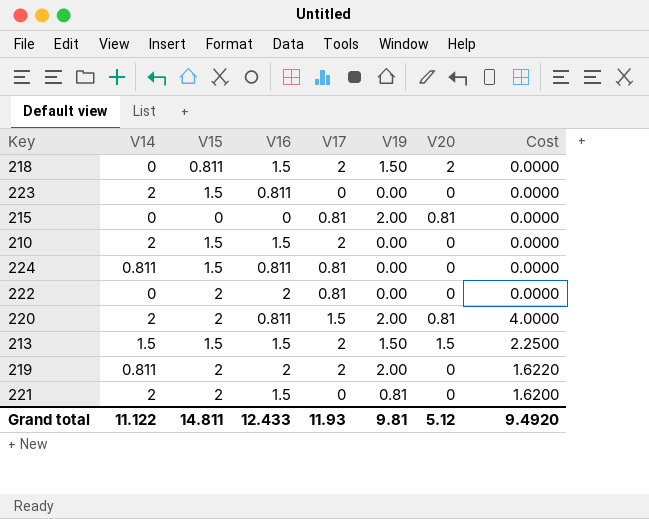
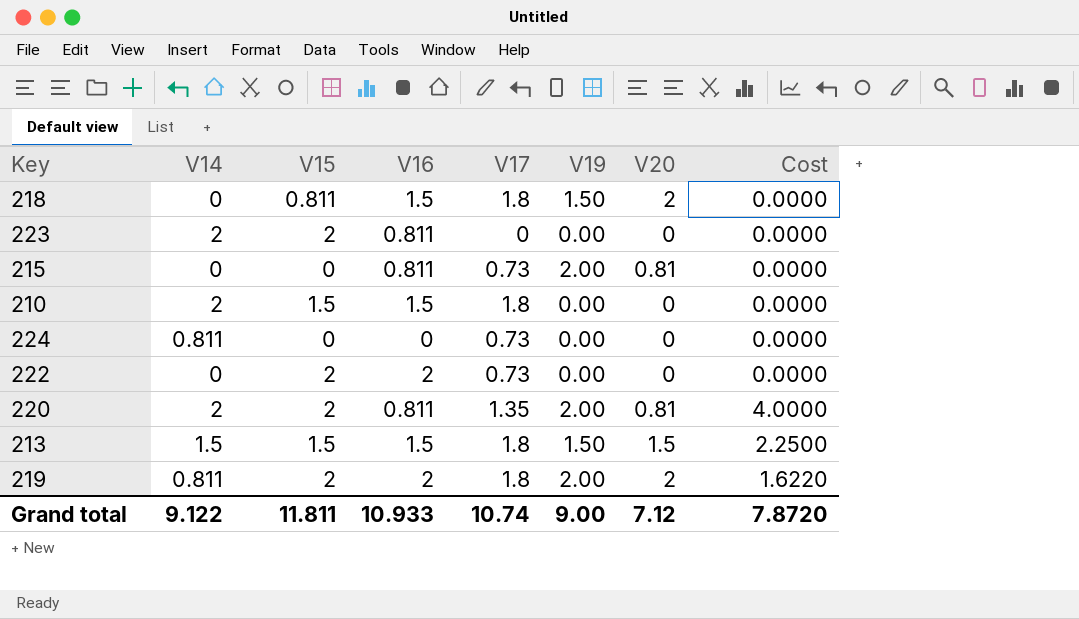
row 221: 2 | 2 | 1.5 | 0 | 0.81 | 0 | 1.6200 -> none
218 | V17: 2 -> 1.8
223 | V15: 1.5 -> 2
215 | V16: 0 -> 0.811
215 | V17: 0.81 -> 0.73
210 | V17: 2 -> 1.8
224 | V15: 1.5 -> 0
224 | V16: 0.811 -> 0
224 | V17: 0.81 -> 0.73
222 | V17: 0.81 -> 0.73
220 | V17: 1.5 -> 1.35
213 | V17: 2 -> 1.8
219 | V17: 2 -> 1.8
219 | V20: 0 -> 2
Grand total | V14: 11.122 -> 9.122
Grand total | V15: 14.811 -> 11.811
Grand total | V16: 12.433 -> 10.933
Grand total | V17: 11.93 -> 10.74
Grand total | V19: 9.81 -> 9.00
Grand total | V20: 5.12 -> 7.12
Grand total | Cost: 9.4920 -> 7.8720

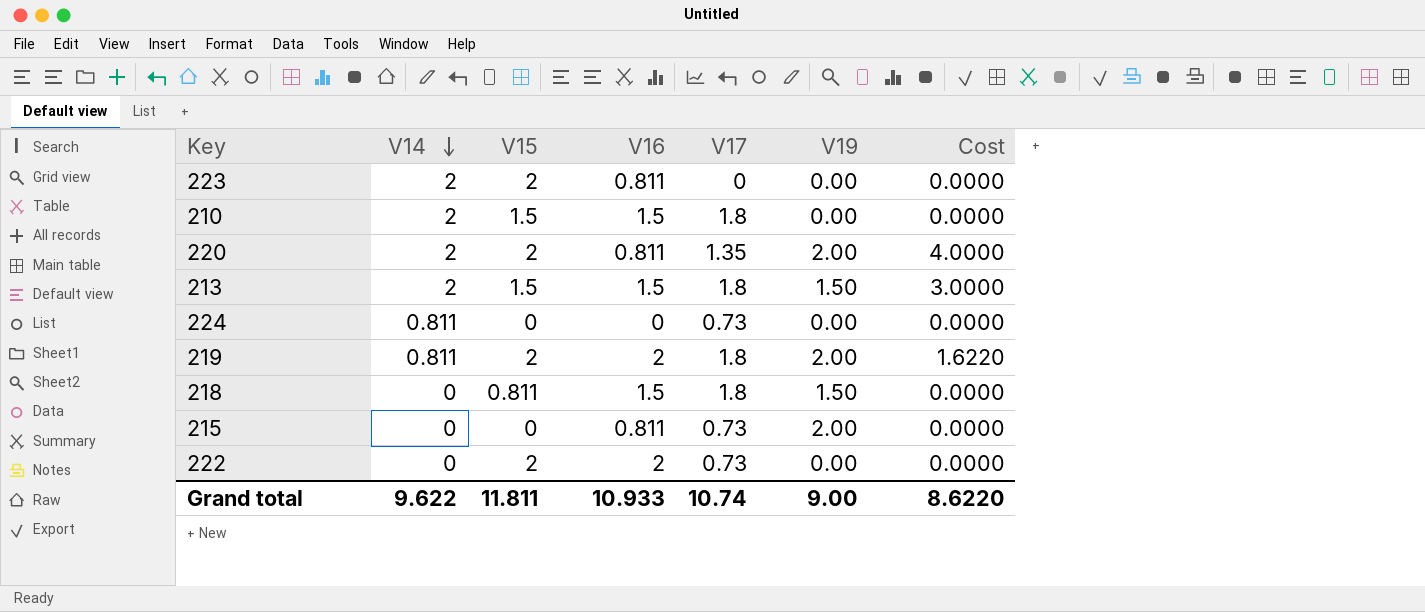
row order: none -> V14 descending
column V20 | position: 7 -> none
213 | V14: 1.5 -> 2
213 | Cost: 2.2500 -> 3.0000
Grand total | V14: 9.122 -> 9.622
Grand total | Cost: 7.8720 -> 8.6220

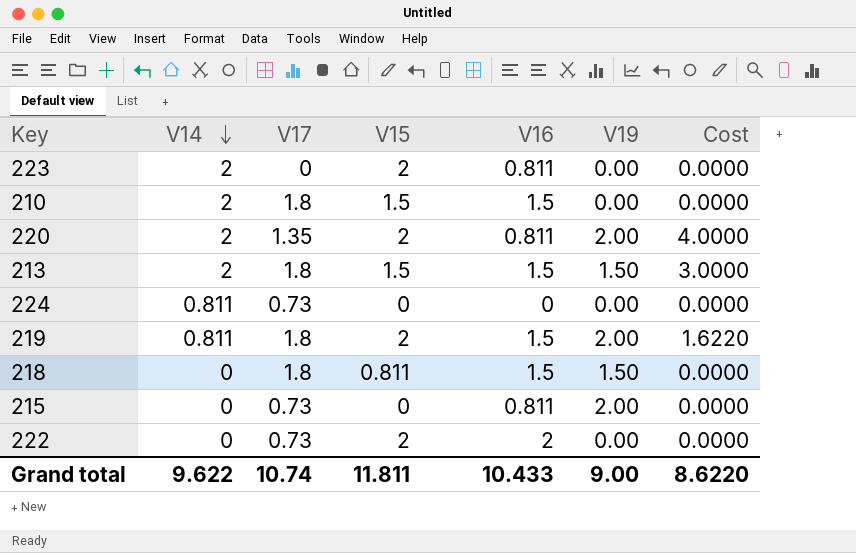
column V17 | position: 5 -> 3
219 | V16: 2 -> 1.5
Grand total | V16: 10.933 -> 10.433

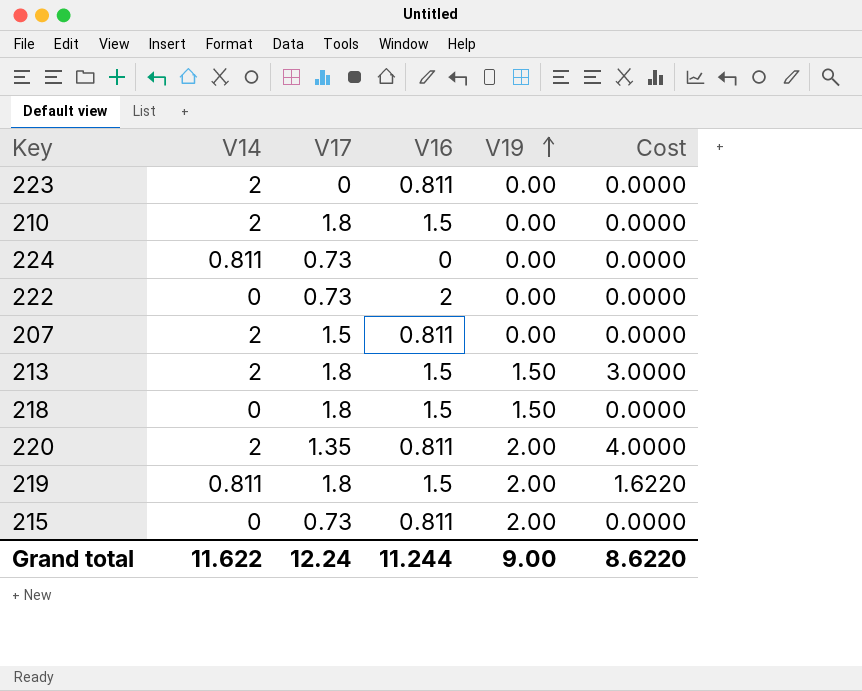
row order: V14 descending -> V19 ascending
column V15 | position: 4 -> none
row 207: none -> 2 | 1.5 | 0.811 | 0.00 | 0.0000
Grand total | V14: 9.622 -> 11.622
Grand total | V17: 10.74 -> 12.24
Grand total | V16: 10.433 -> 11.244

